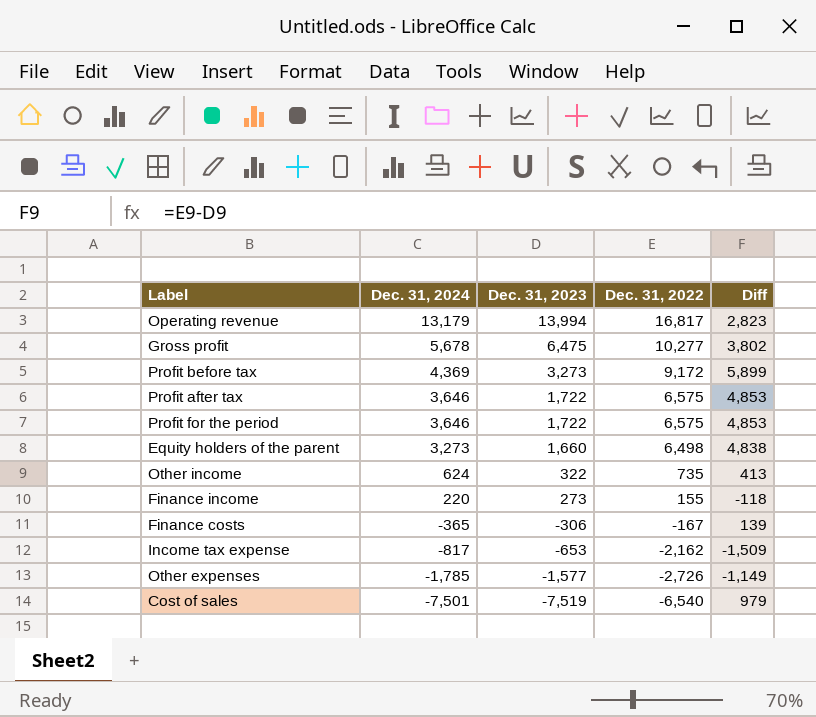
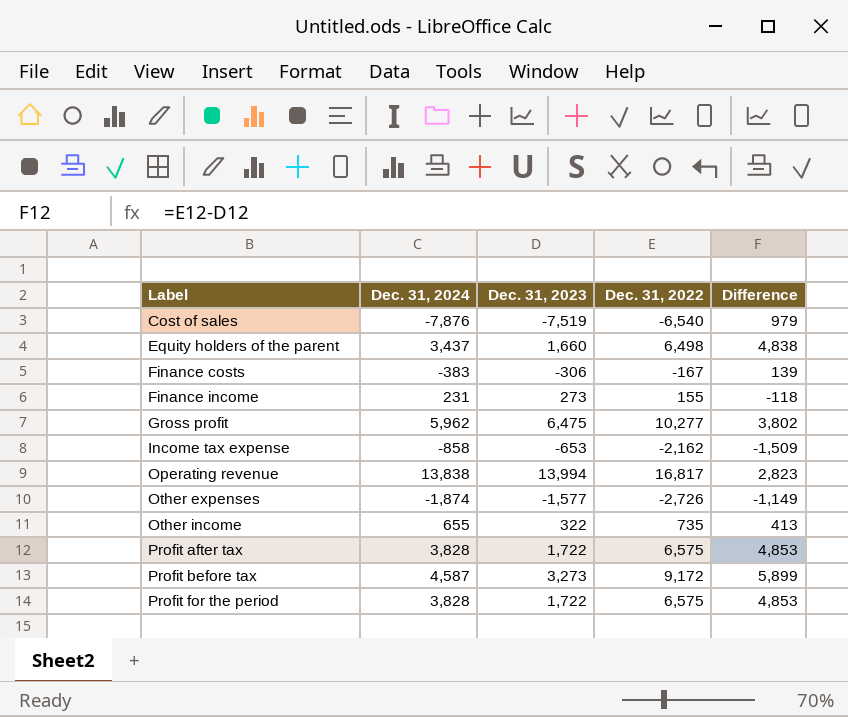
row order: Dec. 31, 2024 descending -> Label ascending
column name: Diff -> Difference
Cost of sales | Dec. 31, 2024: -7,501 -> -7,876
Equity holders of the parent | Dec. 31, 2024: 3,273 -> 3,437
Finance costs | Dec. 31, 2024: -365 -> -383
Finance income | Dec. 31, 2024: 220 -> 231
Gross profit | Dec. 31, 2024: 5,678 -> 5,962
Income tax expense | Dec. 31, 2024: -817 -> -858
Operating revenue | Dec. 31, 2024: 13,179 -> 13,838
Other expenses | Dec. 31, 2024: -1,785 -> -1,874
Other income | Dec. 31, 2024: 624 -> 655
Profit after tax | Dec. 31, 2024: 3,646 -> 3,828
Profit before tax | Dec. 31, 2024: 4,369 -> 4,587
Profit for the period | Dec. 31, 2024: 3,646 -> 3,828

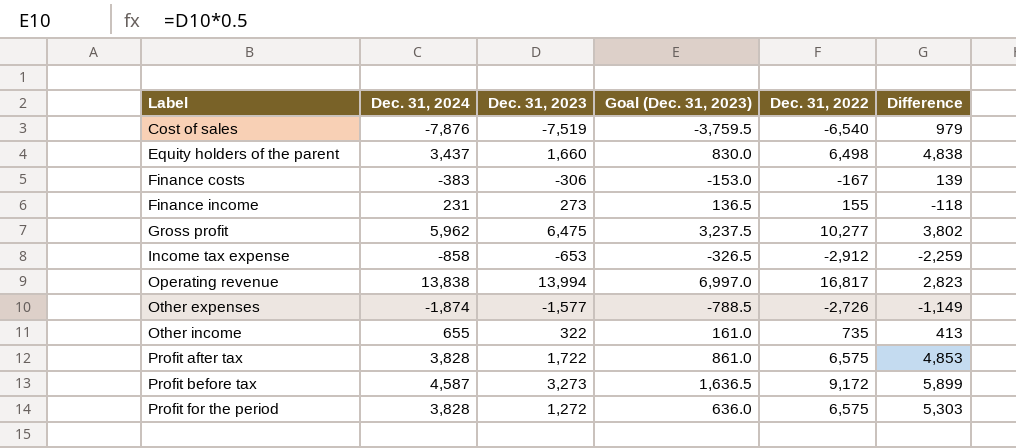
column Goal (Dec. 31, 2023) | formula: none -> [Dec. 31, 2023] * 0.5
Income tax expense | Dec. 31, 2022: -2,162 -> -2,912
Income tax expense | Difference: -1,509 -> -2,259
Profit for the period | Dec. 31, 2023: 1,722 -> 1,272
Profit for the period | Difference: 4,853 -> 5,303

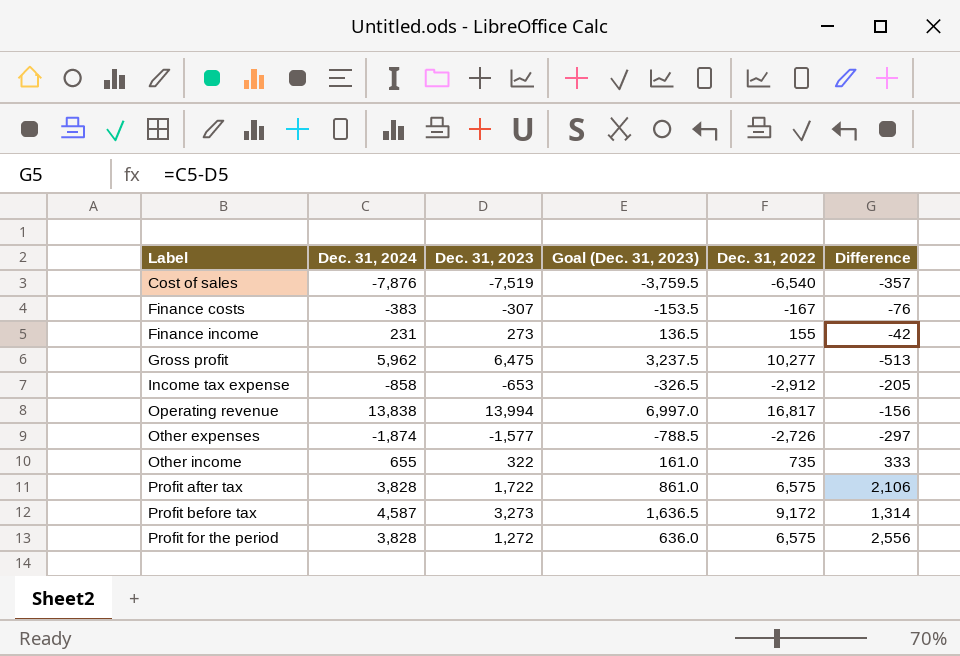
column Difference | formula: [Dec. 31, 2022] - [Dec. 31, 2023] -> [Dec. 31, 2024] - [Dec. 31, 2023]
row Equity holders of the parent: 3,437 | 1,660 | 830.0 | 6,498 | 4,838 -> none
Finance costs | Dec. 31, 2023: -306 -> -307
Finance costs | Goal (Dec. 31, 2023): -153.0 -> -153.5

